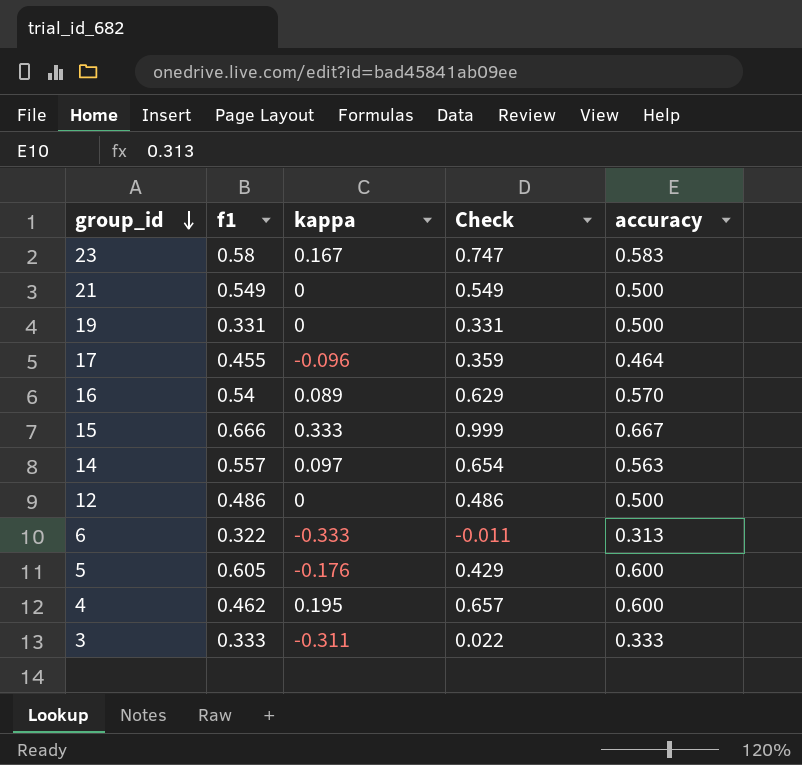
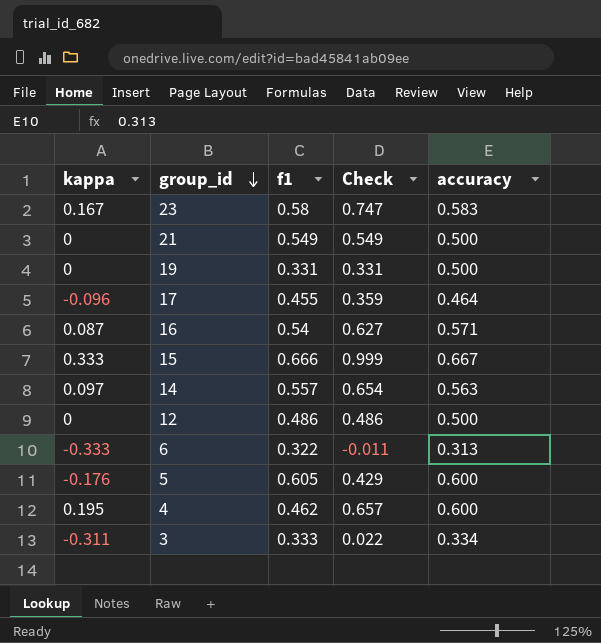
column kappa | position: 3 -> 1
16 | kappa: 0.089 -> 0.087
16 | Check: 0.629 -> 0.627
16 | accuracy: 0.570 -> 0.571
3 | accuracy: 0.333 -> 0.334

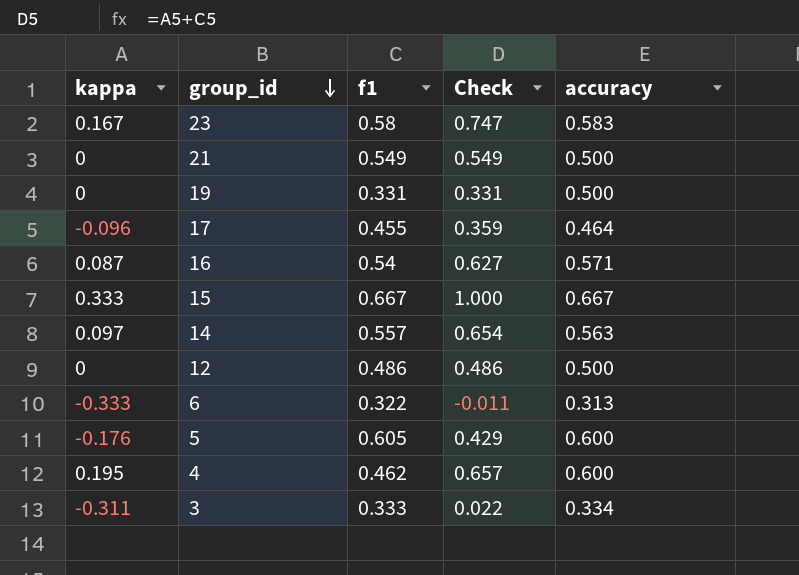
15 | f1: 0.666 -> 0.667
15 | Check: 0.999 -> 1.000

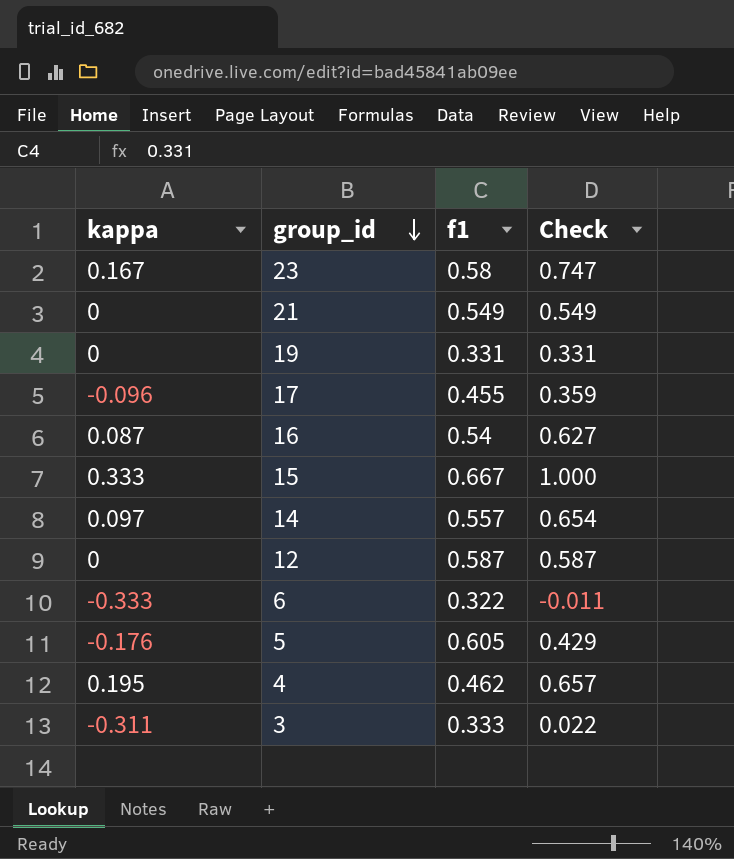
column accuracy | position: 5 -> none
12 | f1: 0.486 -> 0.587
12 | Check: 0.486 -> 0.587

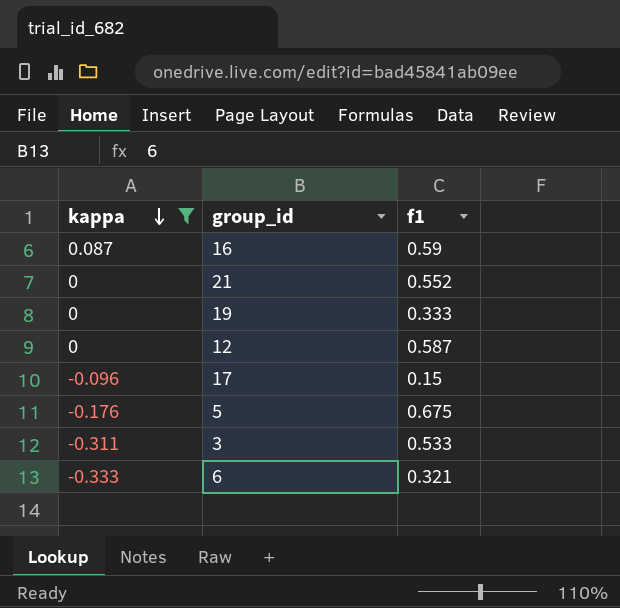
filter: none -> kappa <= 0.087
row order: group_id descending -> kappa descending
column Check | formula: [kappa] + [f1] -> none
16 | f1: 0.54 -> 0.59
21 | f1: 0.549 -> 0.552
19 | f1: 0.331 -> 0.333
17 | f1: 0.455 -> 0.15
5 | f1: 0.605 -> 0.675
3 | f1: 0.333 -> 0.533
6 | f1: 0.322 -> 0.321

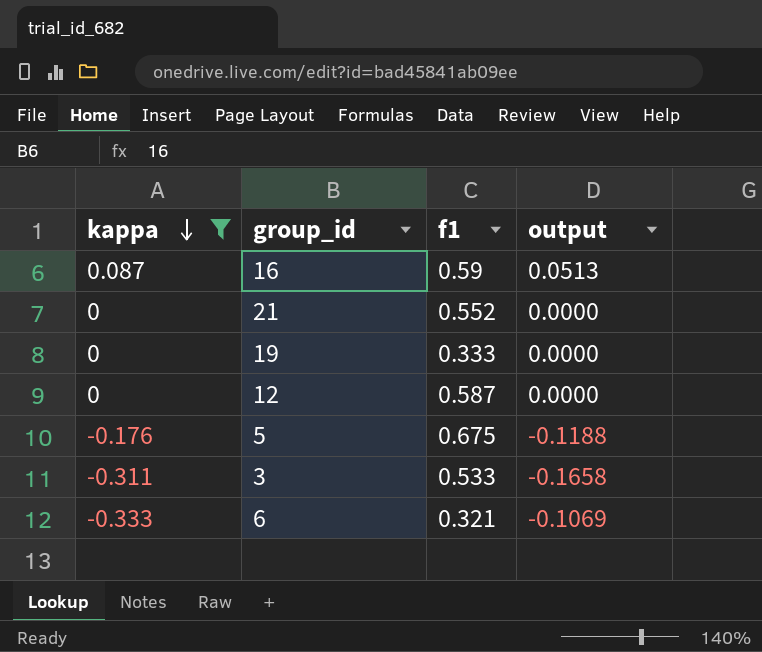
column output | formula: none -> [kappa] * [f1]
row 17: -0.096 | 0.15 -> none

